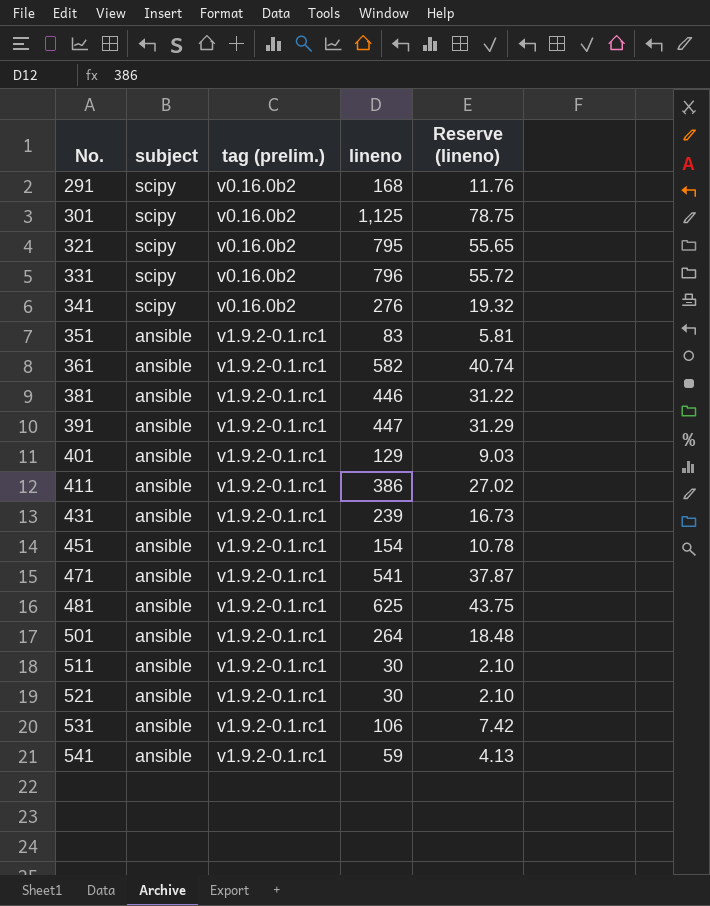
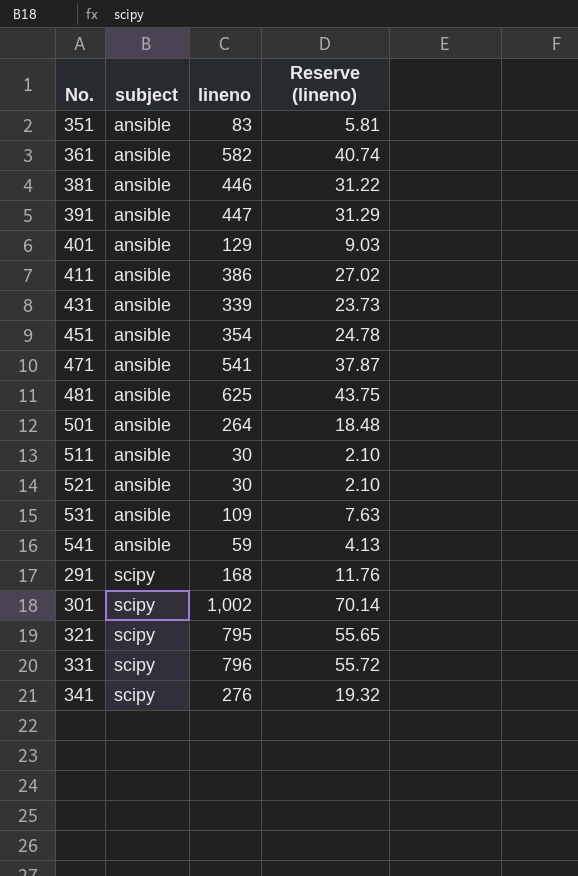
row order: No. ascending -> subject ascending
column tag (prelim.) | position: 3 -> none
431 | lineno: 239 -> 339
431 | Reserve (lineno): 16.73 -> 23.73
451 | lineno: 154 -> 354
451 | Reserve (lineno): 10.78 -> 24.78
531 | lineno: 106 -> 109
531 | Reserve (lineno): 7.42 -> 7.63
301 | lineno: 1,125 -> 1,002
301 | Reserve (lineno): 78.75 -> 70.14

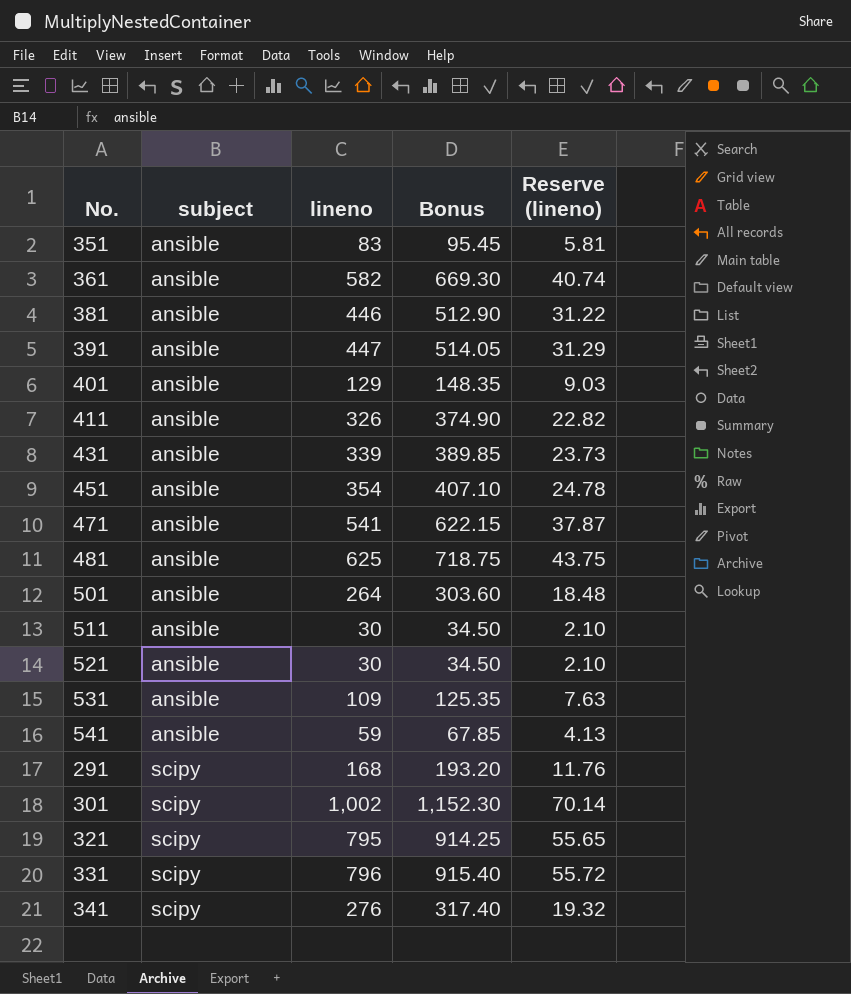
column Bonus | formula: none -> [lineno] * 1.15
411 | lineno: 386 -> 326
411 | Reserve (lineno): 27.02 -> 22.82

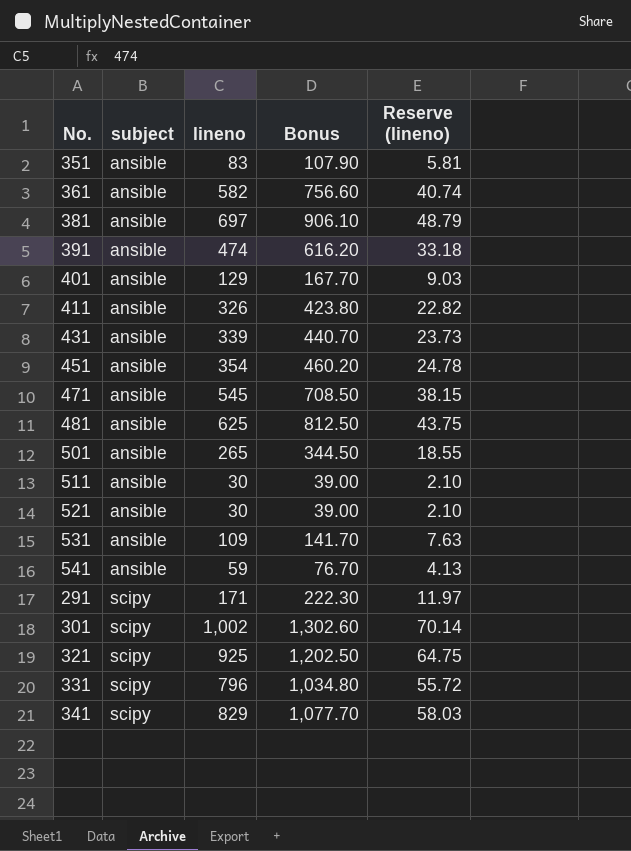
column Bonus | formula: [lineno] * 1.15 -> [lineno] * 1.3
381 | lineno: 446 -> 697
381 | Reserve (lineno): 31.22 -> 48.79
391 | lineno: 447 -> 474
391 | Reserve (lineno): 31.29 -> 33.18
471 | lineno: 541 -> 545
471 | Reserve (lineno): 37.87 -> 38.15
501 | lineno: 264 -> 265
501 | Reserve (lineno): 18.48 -> 18.55
291 | lineno: 168 -> 171
291 | Reserve (lineno): 11.76 -> 11.97
321 | lineno: 795 -> 925
321 | Reserve (lineno): 55.65 -> 64.75
341 | lineno: 276 -> 829
341 | Reserve (lineno): 19.32 -> 58.03

